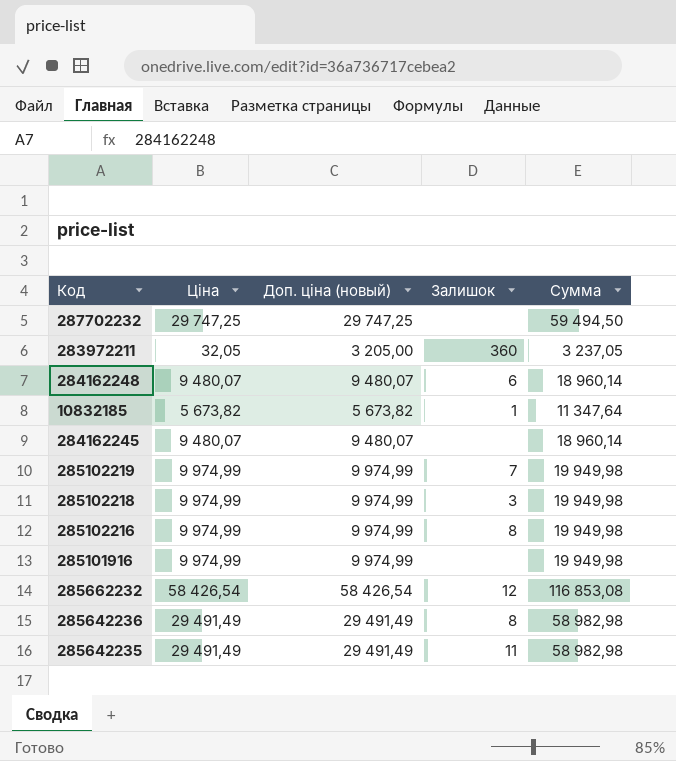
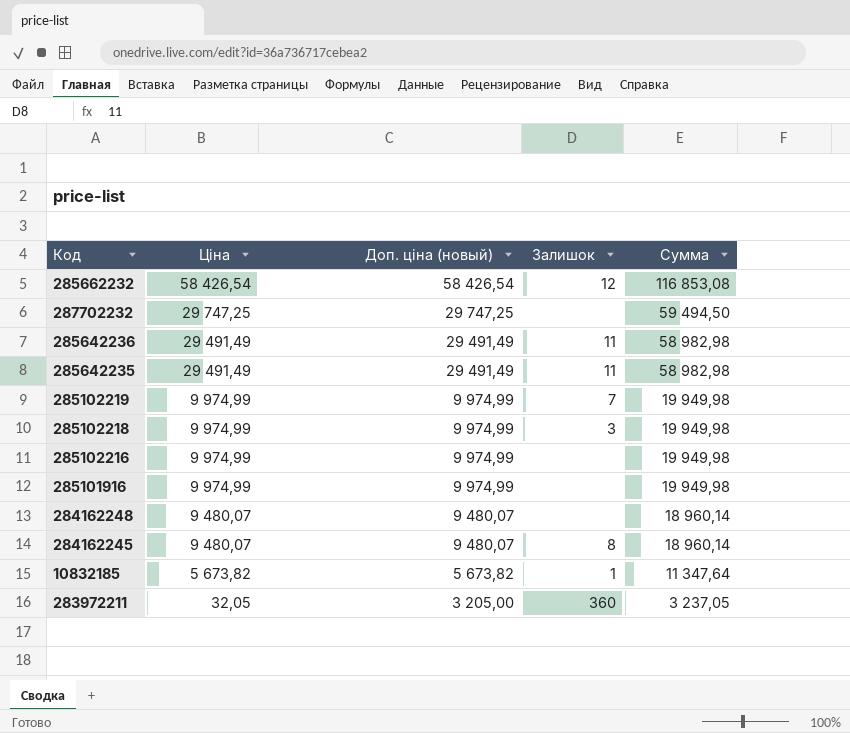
row order: none -> Ціна descending
285642236 | Залишок: 8 -> 11
285102216 | Залишок: 8 -> none
284162248 | Залишок: 6 -> none
284162245 | Залишок: none -> 8

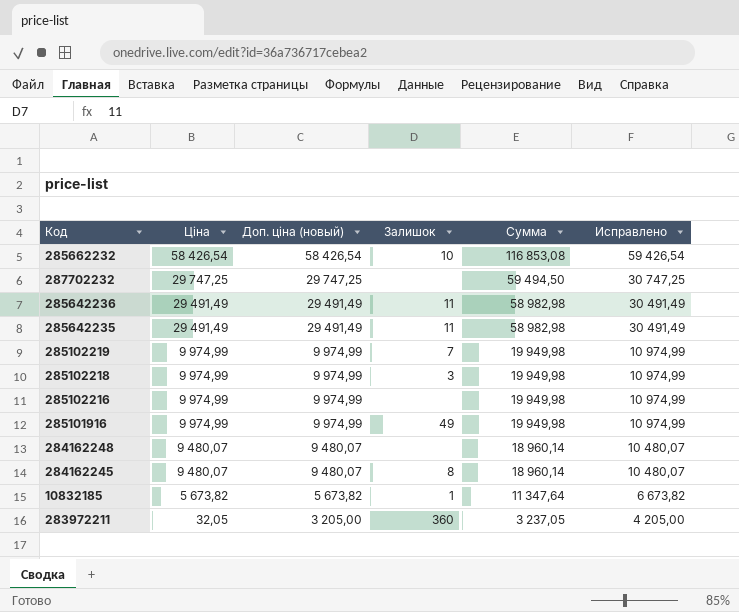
column Исправлено | formula: none -> [Доп. ціна (новый)] + 1000
285662232 | Залишок: 12 -> 10
285101916 | Залишок: none -> 49

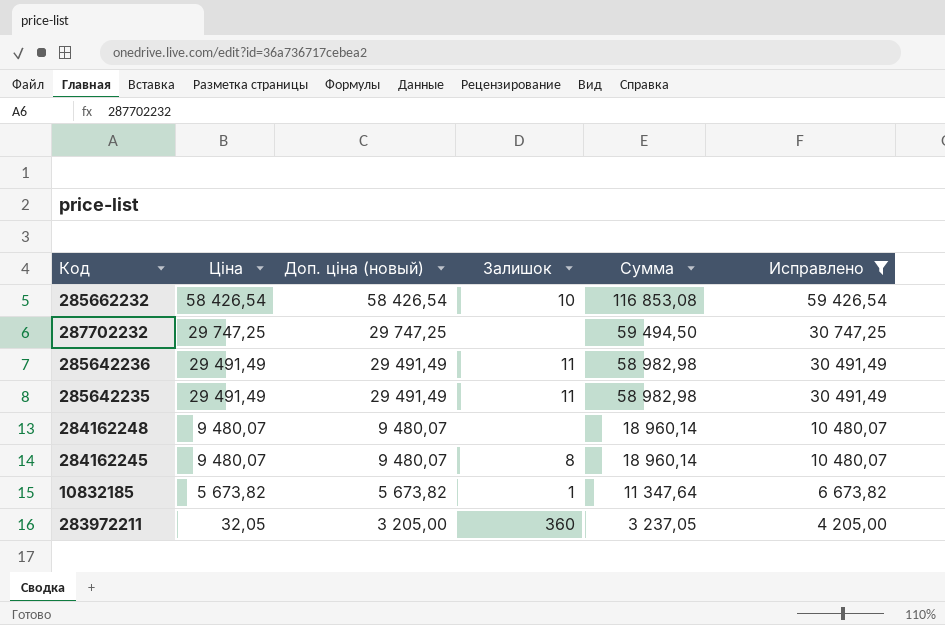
filter: none -> Исправлено != 10 974,99

